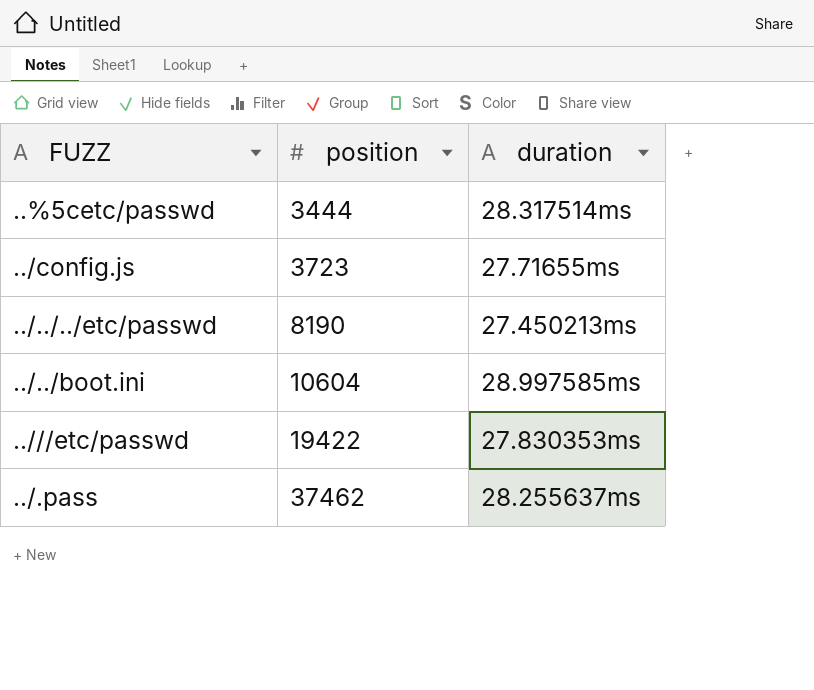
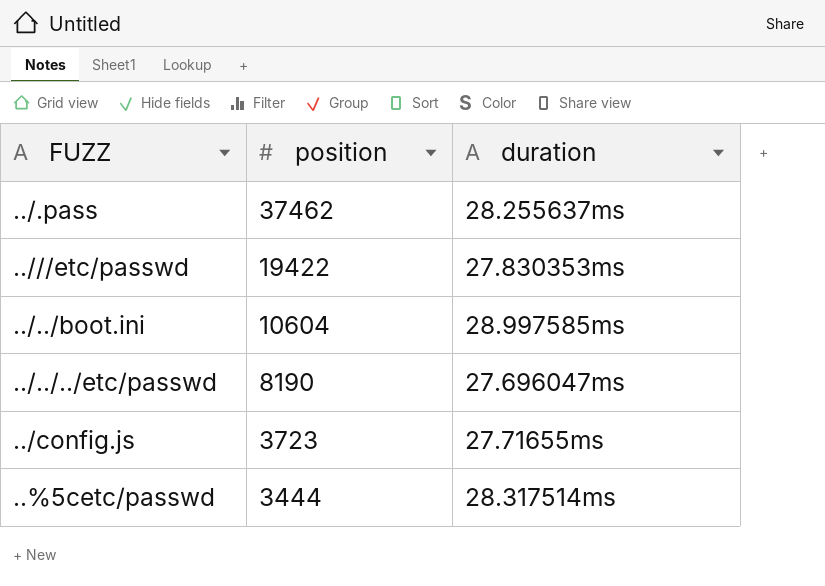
row order: position ascending -> position descending
../../../etc/passwd | duration: 27.450213ms -> 27.696047ms

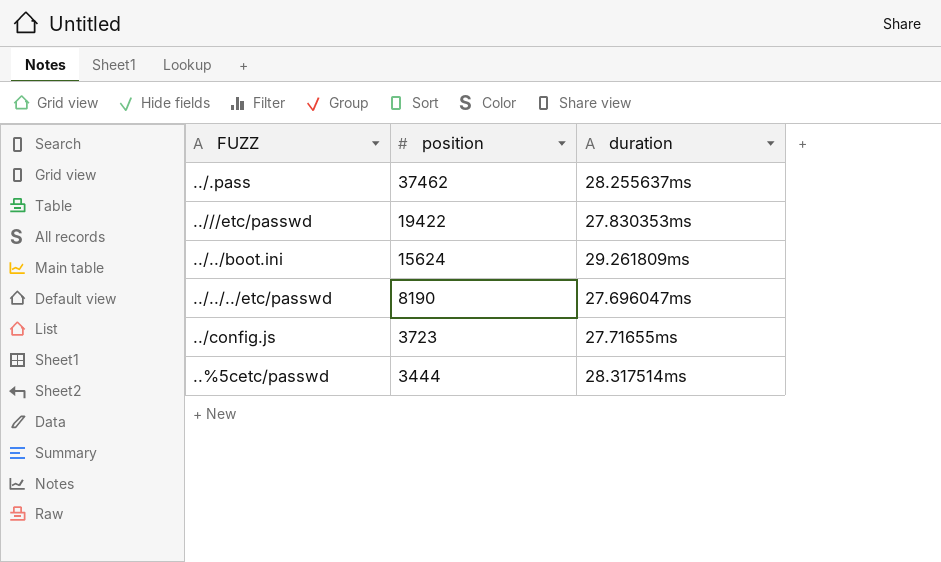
../../boot.ini | position: 10604 -> 15624
../../boot.ini | duration: 28.997585ms -> 29.261809ms

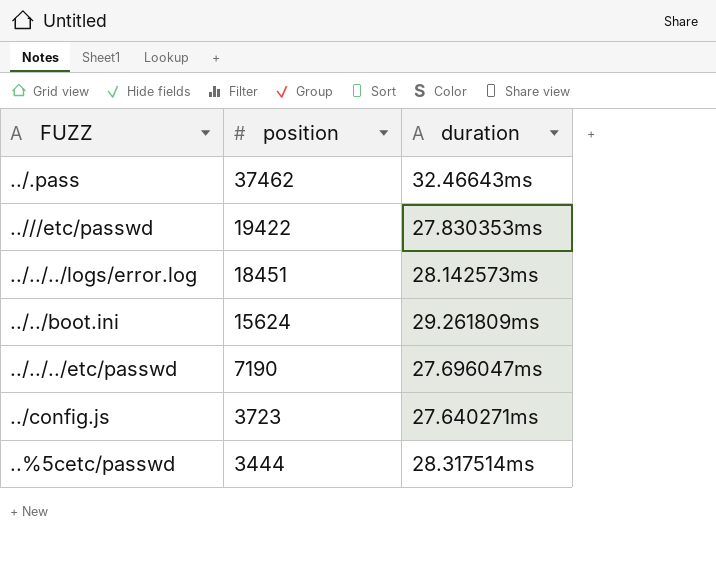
../.pass | duration: 28.255637ms -> 32.46643ms
row ../../../logs/error.log: none -> 18451 | 28.142573ms
../../../etc/passwd | position: 8190 -> 7190
../config.js | duration: 27.71655ms -> 27.640271ms

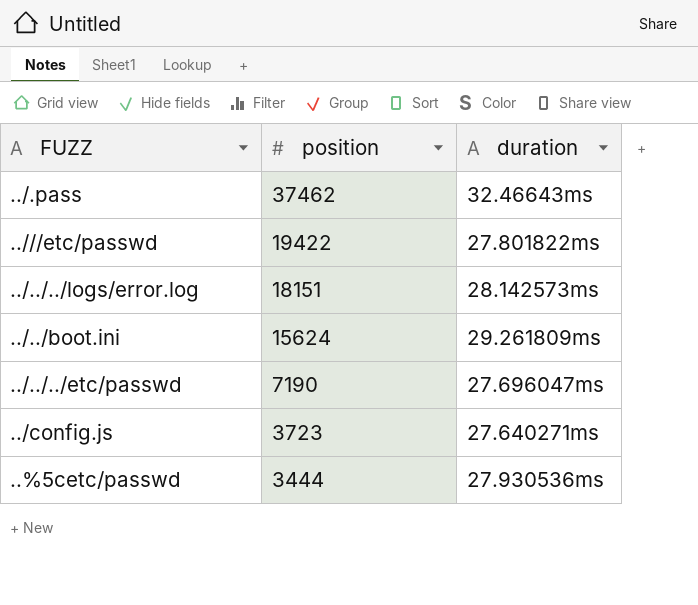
..///etc/passwd | duration: 27.830353ms -> 27.801822ms
../../../logs/error.log | position: 18451 -> 18151
..%5cetc/passwd | duration: 28.317514ms -> 27.930536ms

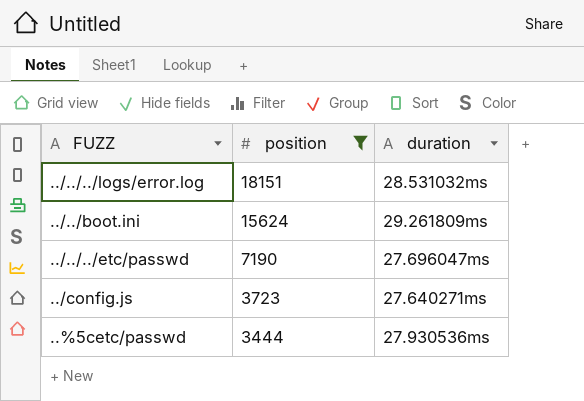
filter: none -> position <= 18151
../../../logs/error.log | duration: 28.142573ms -> 28.531032ms

